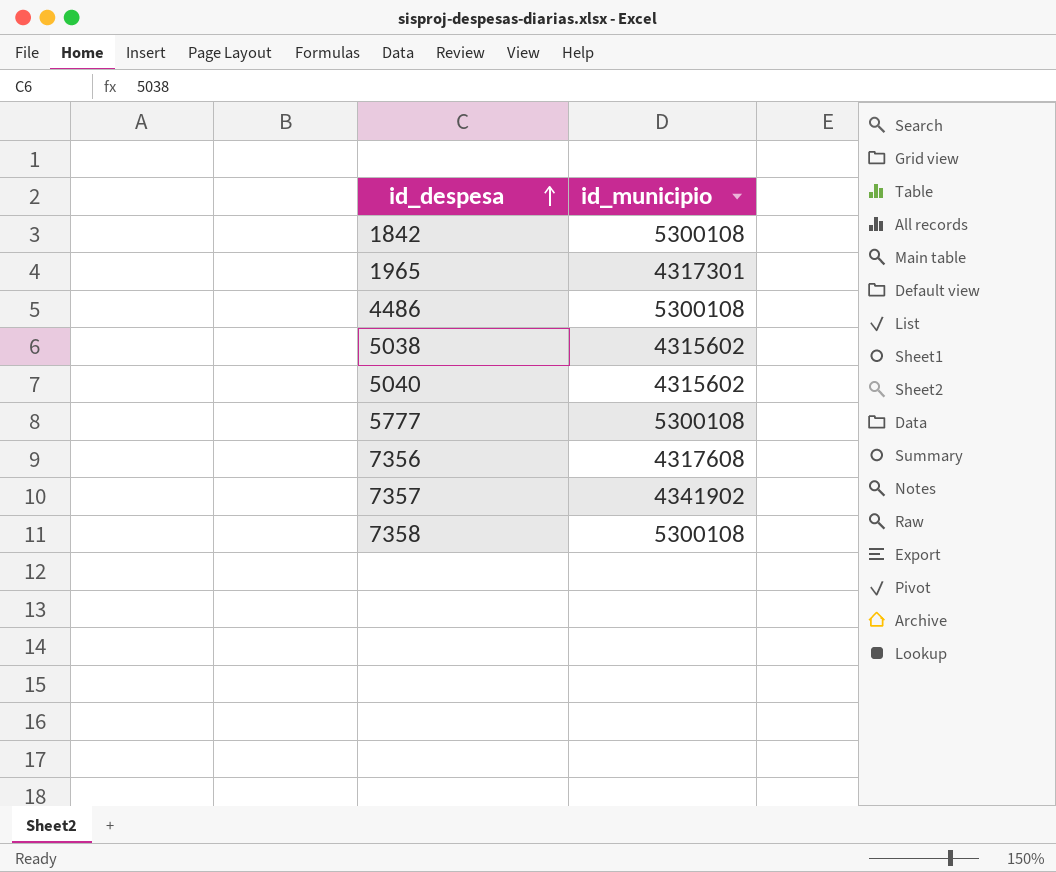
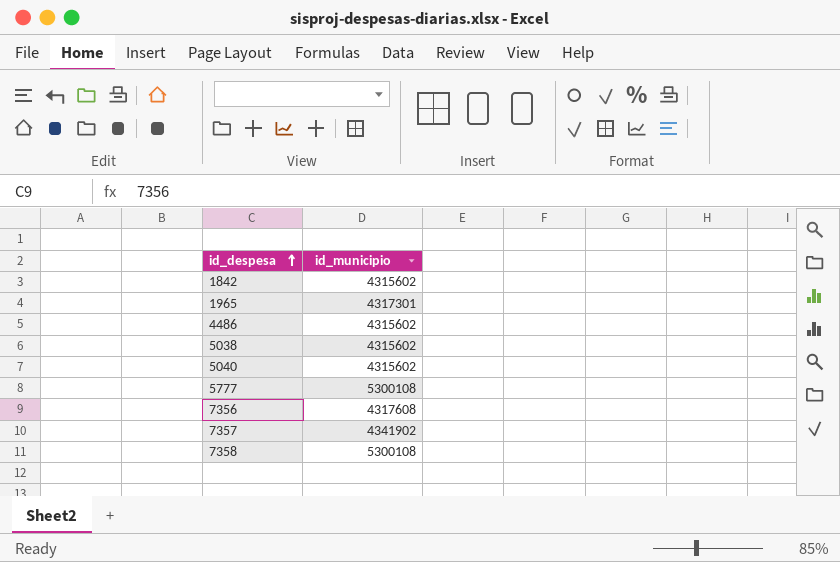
1842 | id_municipio: 5300108 -> 4315602
4486 | id_municipio: 5300108 -> 4315602

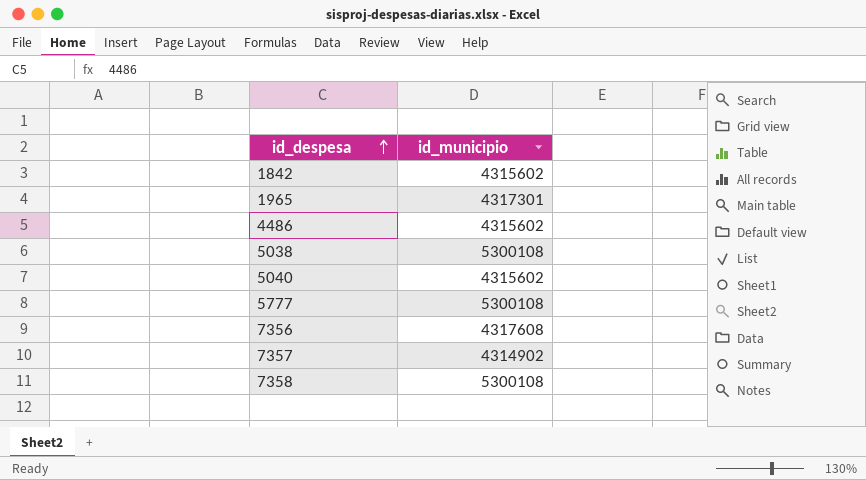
5038 | id_municipio: 4315602 -> 5300108
7357 | id_municipio: 4341902 -> 4314902

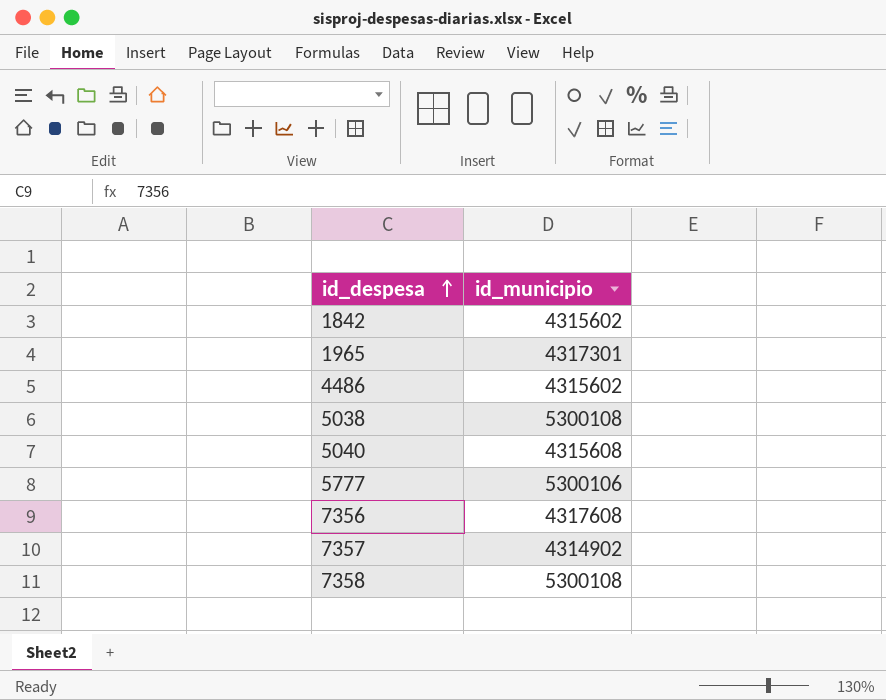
5040 | id_municipio: 4315602 -> 4315608
5777 | id_municipio: 5300108 -> 5300106

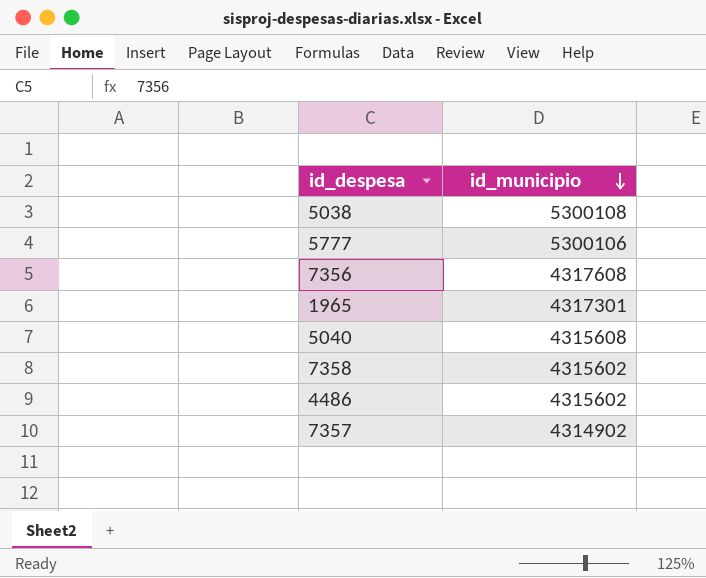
row order: id_despesa ascending -> id_municipio descending
row 1842: 4315602 -> none
7358 | id_municipio: 5300108 -> 4315602

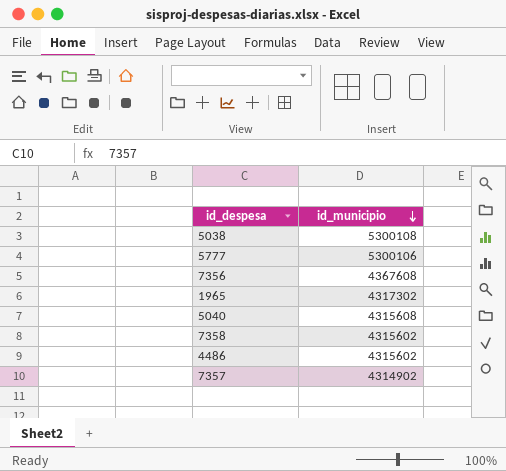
7356 | id_municipio: 4317608 -> 4367608
1965 | id_municipio: 4317301 -> 4317302

